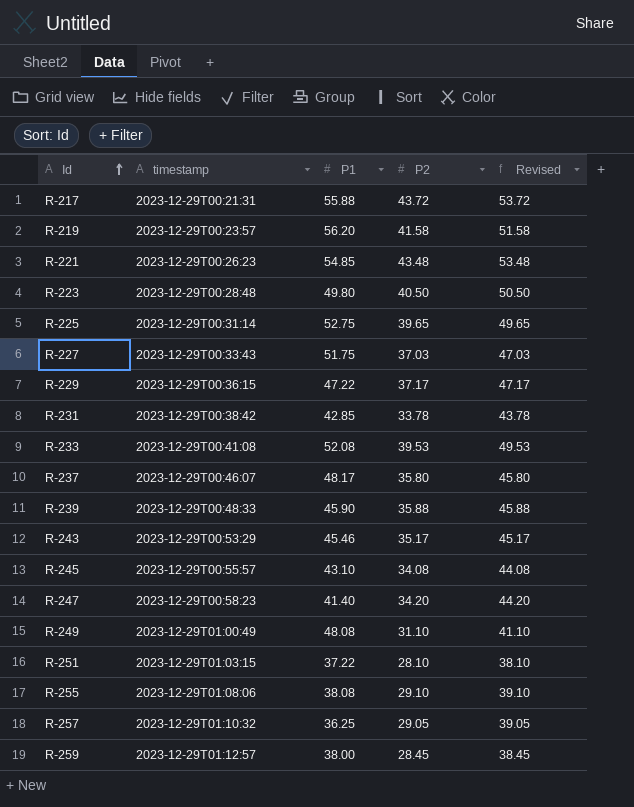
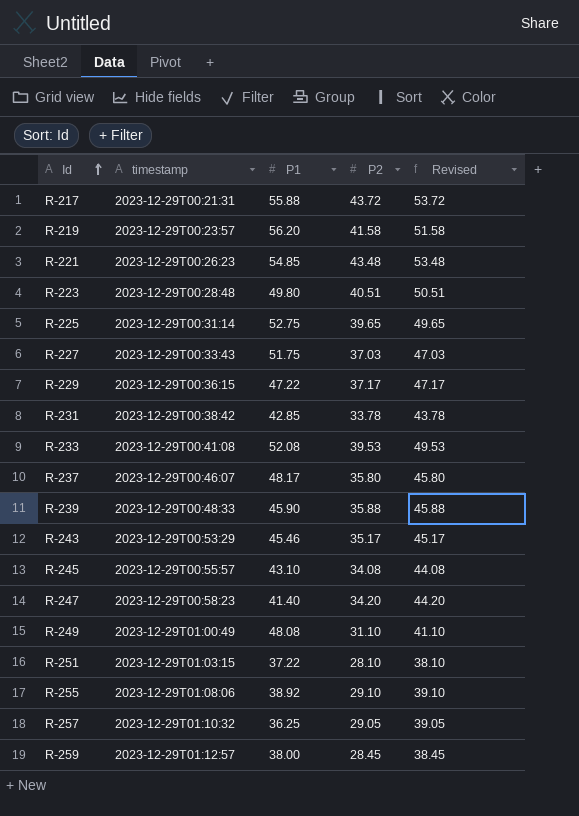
R-223 | P2: 40.50 -> 40.51
R-223 | Revised: 50.50 -> 50.51
R-255 | P1: 38.08 -> 38.92

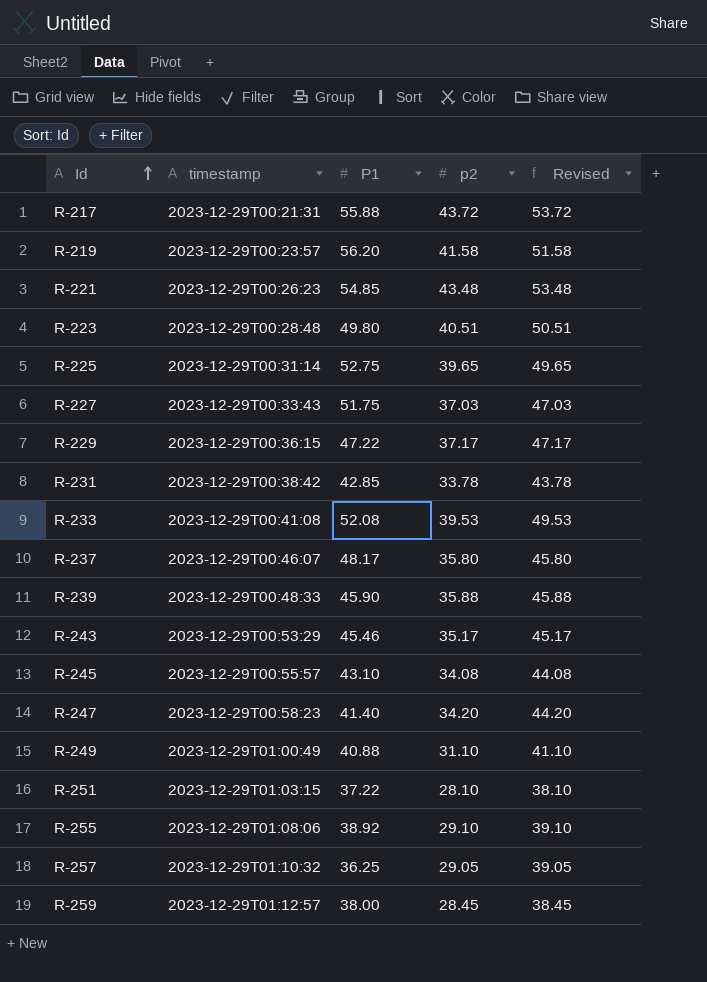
column name: P2 -> p2
R-249 | P1: 48.08 -> 40.88

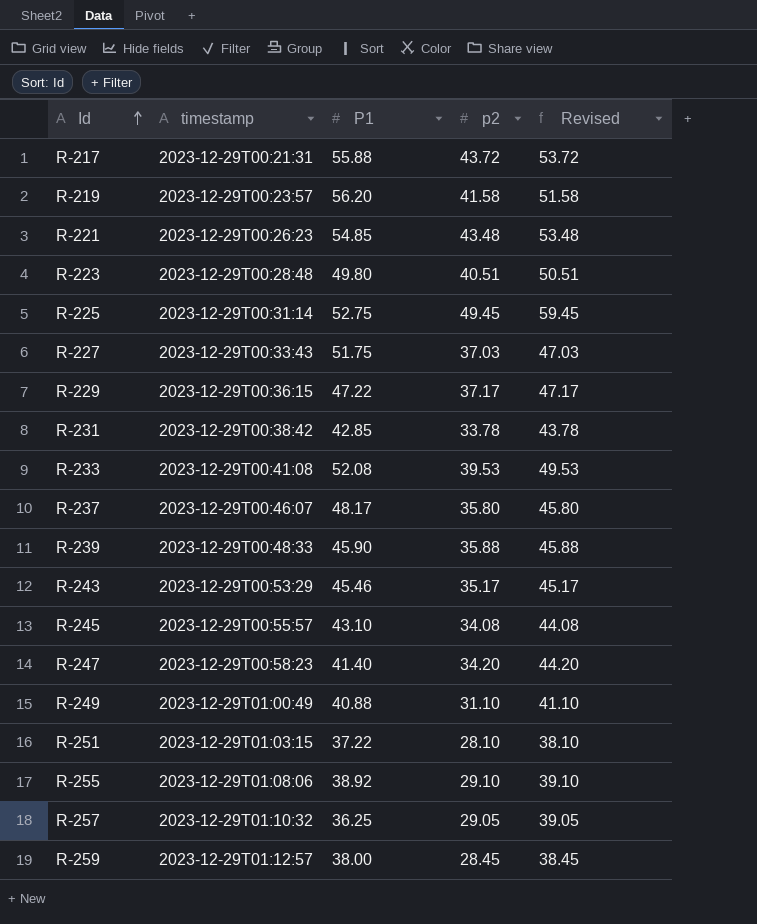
R-225 | p2: 39.65 -> 49.45
R-225 | Revised: 49.65 -> 59.45

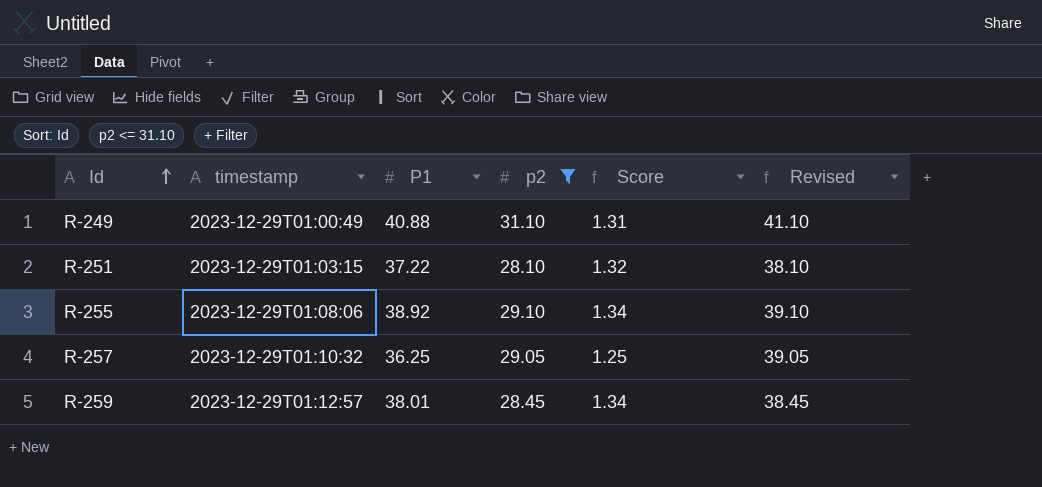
filter: none -> p2 <= 31.10
column Score | formula: none -> [P1] / [p2]
R-259 | P1: 38.00 -> 38.01

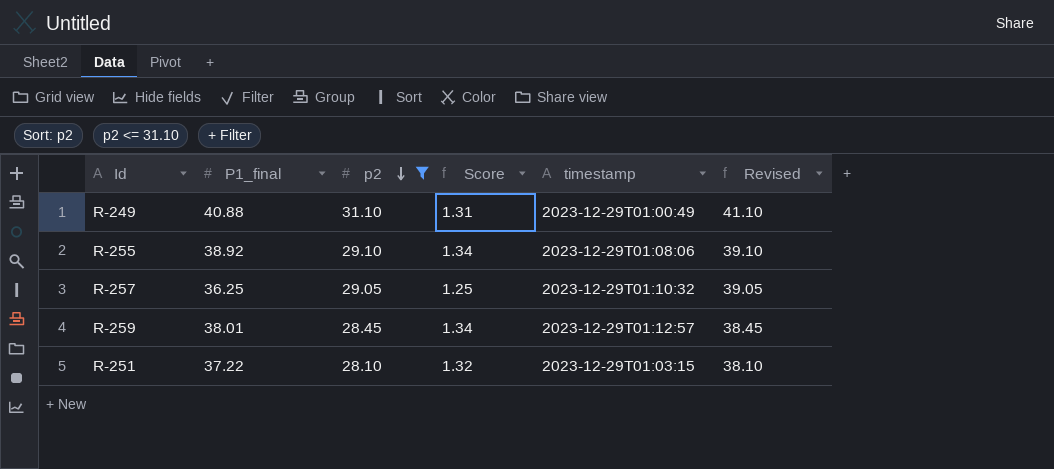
row order: Id ascending -> p2 descending
column name: P1 -> P1_final
column timestamp | position: 2 -> 5

